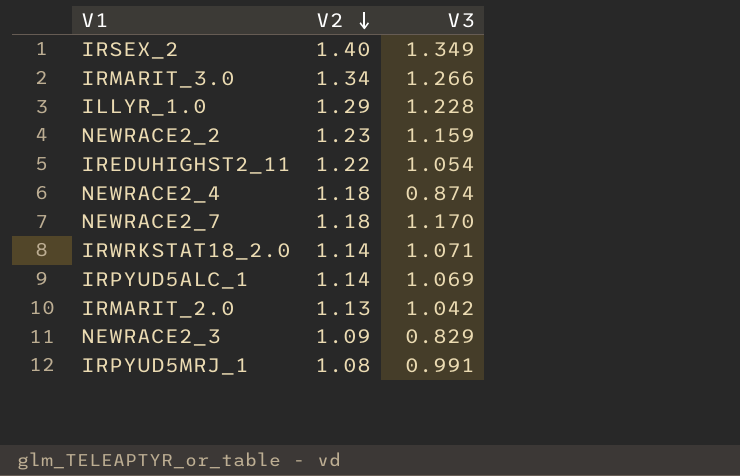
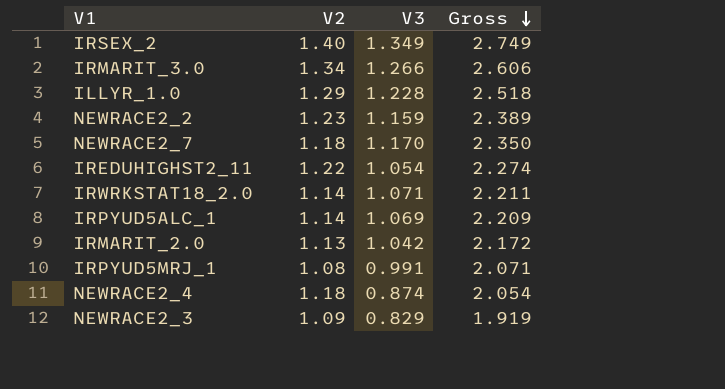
row order: V2 descending -> Gross descending
column Gross | formula: none -> [V2] + [V3]

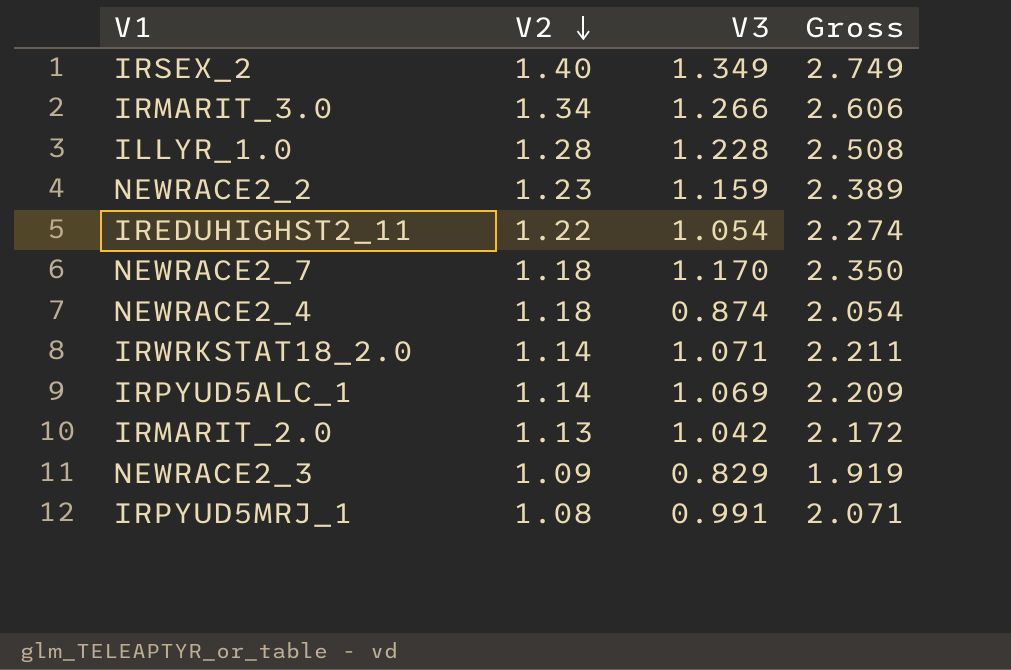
row order: Gross descending -> V2 descending
ILLYR_1.0 | V2: 1.29 -> 1.28
ILLYR_1.0 | Gross: 2.518 -> 2.508

